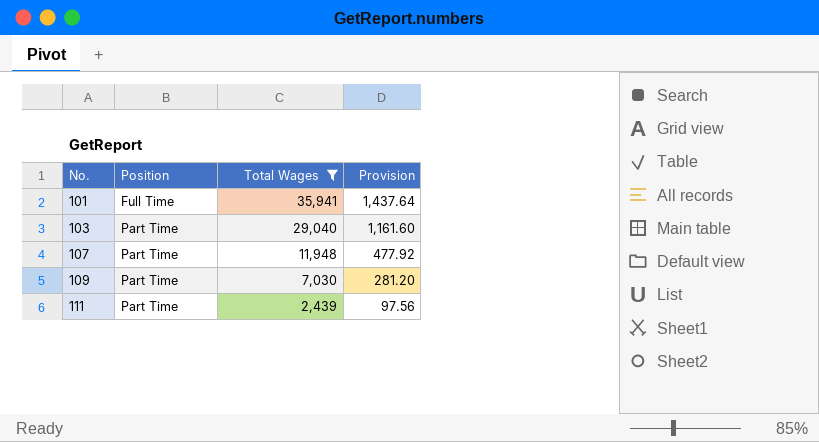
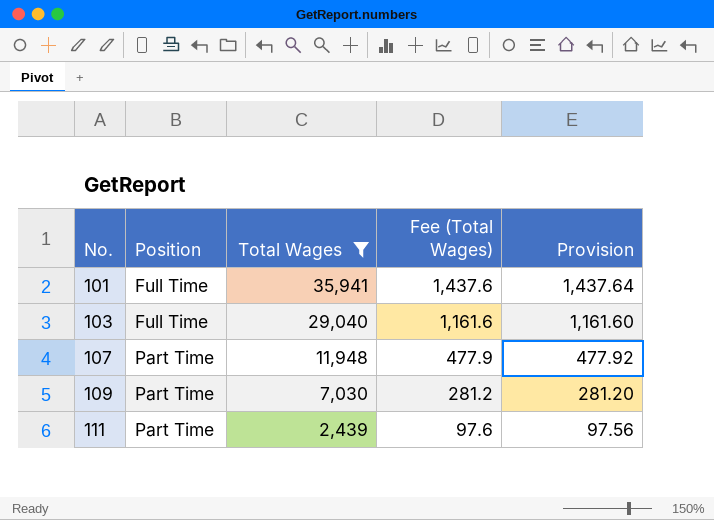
column Fee (Total Wages) | formula: none -> [Total Wages] * 0.04
103 | Position: Part Time -> Full Time

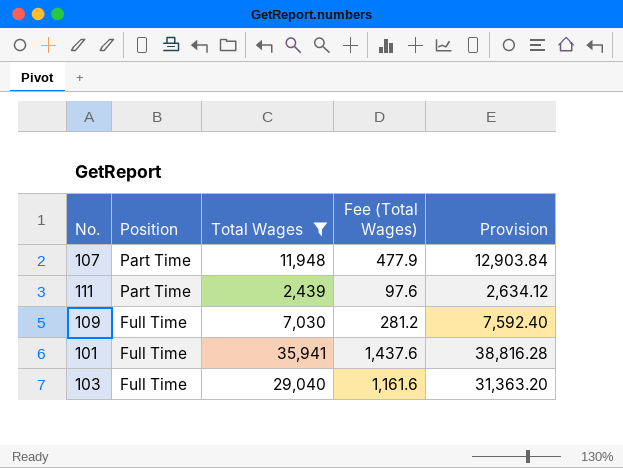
row order: No. ascending -> Position descending
column Provision | formula: [Total Wages] * 0.04 -> [Total Wages] * 1.08
109 | Position: Part Time -> Full Time

